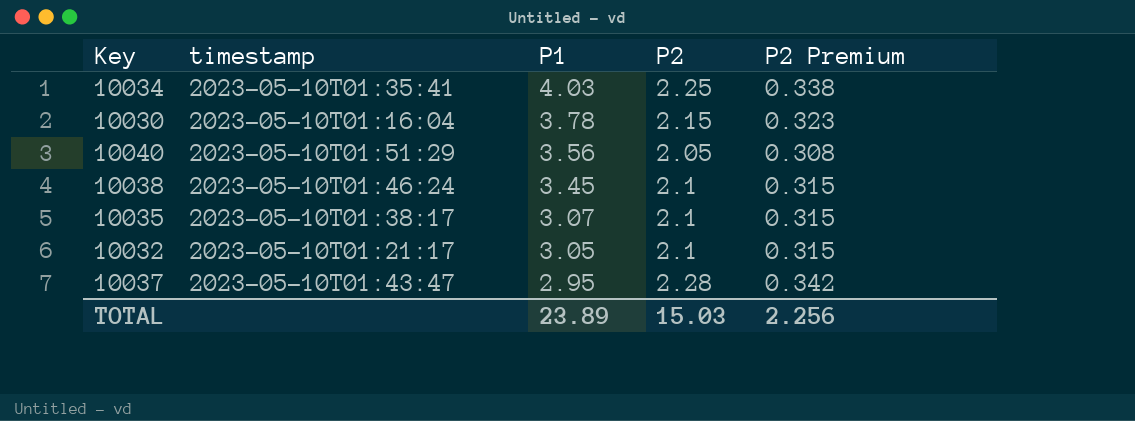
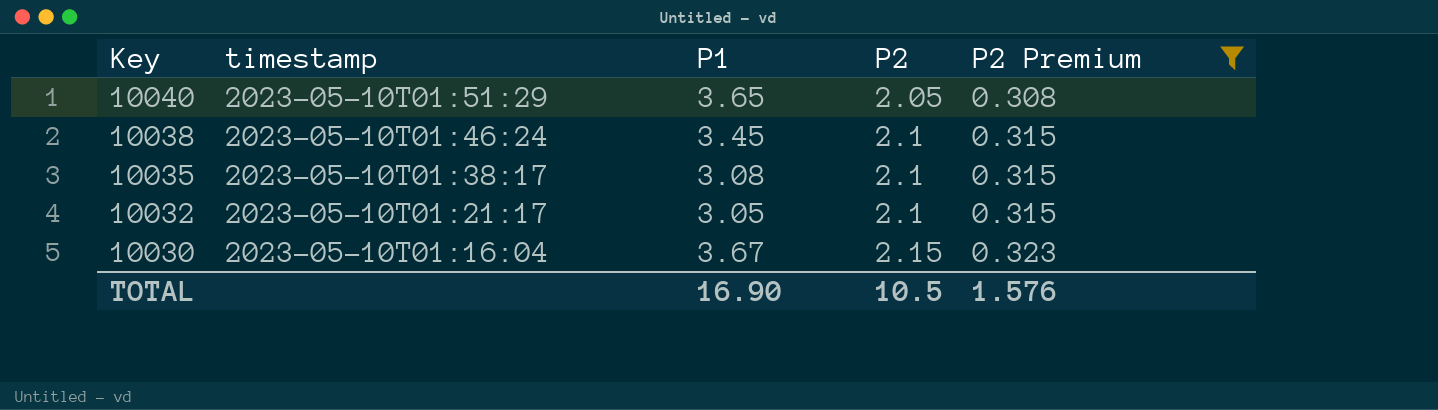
filter: none -> P2 Premium <= 0.323
row order: P1 descending -> Key descending
10040 | P1: 3.56 -> 3.65
10035 | P1: 3.07 -> 3.08
10030 | P1: 3.78 -> 3.67
TOTAL | P1: 23.89 -> 16.90
TOTAL | P2: 15.03 -> 10.5
TOTAL | P2 Premium: 2.256 -> 1.576

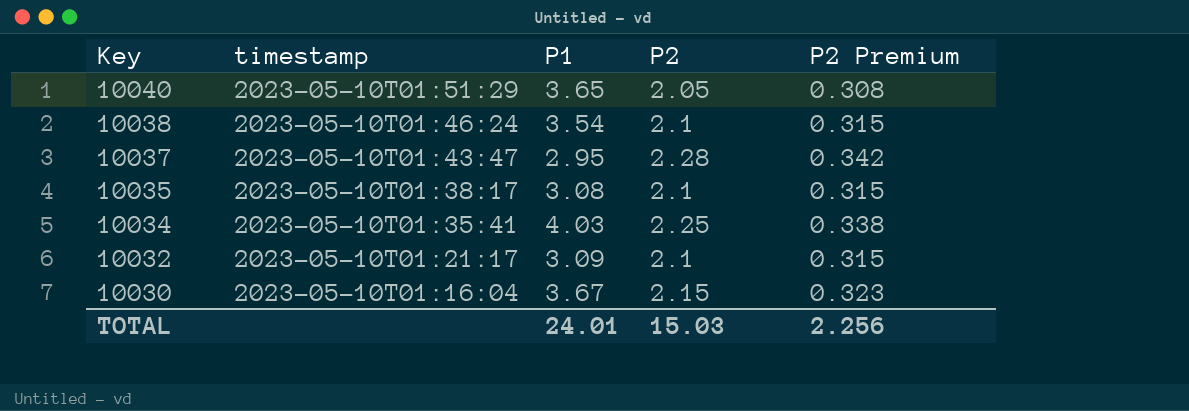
filter: P2 Premium <= 0.323 -> none
10038 | P1: 3.45 -> 3.54
10032 | P1: 3.05 -> 3.09
TOTAL | P1: 16.90 -> 24.01
TOTAL | P2: 10.5 -> 15.03
TOTAL | P2 Premium: 1.576 -> 2.256

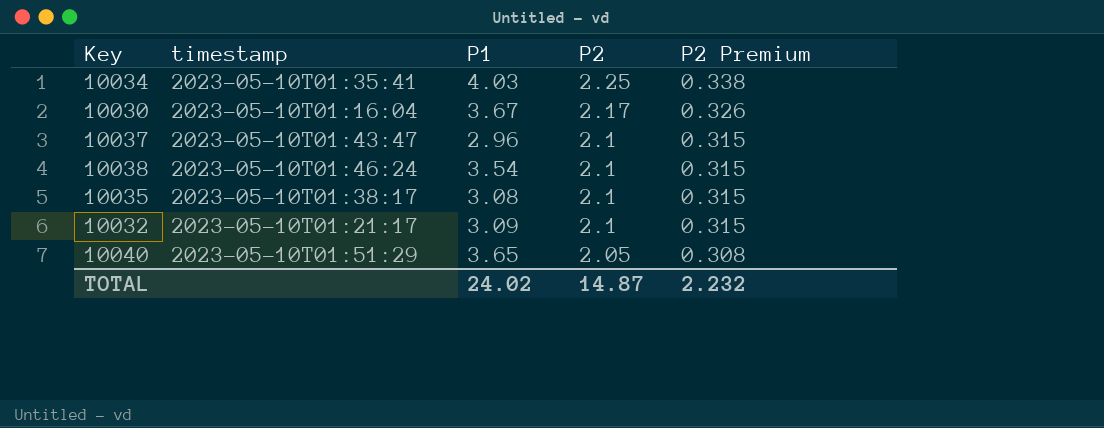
row order: Key descending -> P2 descending
10030 | P2: 2.15 -> 2.17
10030 | P2 Premium: 0.323 -> 0.326
10037 | P1: 2.95 -> 2.96
10037 | P2: 2.28 -> 2.1
10037 | P2 Premium: 0.342 -> 0.315
TOTAL | P1: 24.01 -> 24.02
TOTAL | P2: 15.03 -> 14.87
TOTAL | P2 Premium: 2.256 -> 2.232

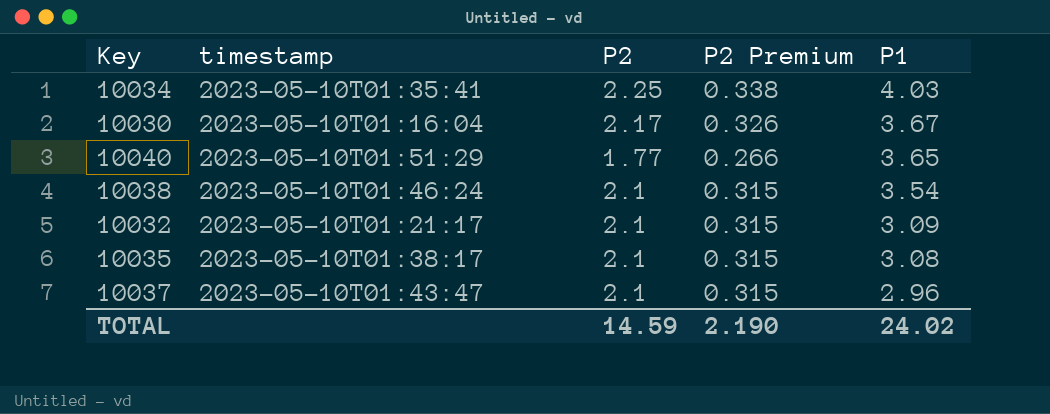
row order: P2 descending -> P1 descending
column P1 | position: 3 -> 5
10040 | P2: 2.05 -> 1.77
10040 | P2 Premium: 0.308 -> 0.266
TOTAL | P2: 14.87 -> 14.59
TOTAL | P2 Premium: 2.232 -> 2.190

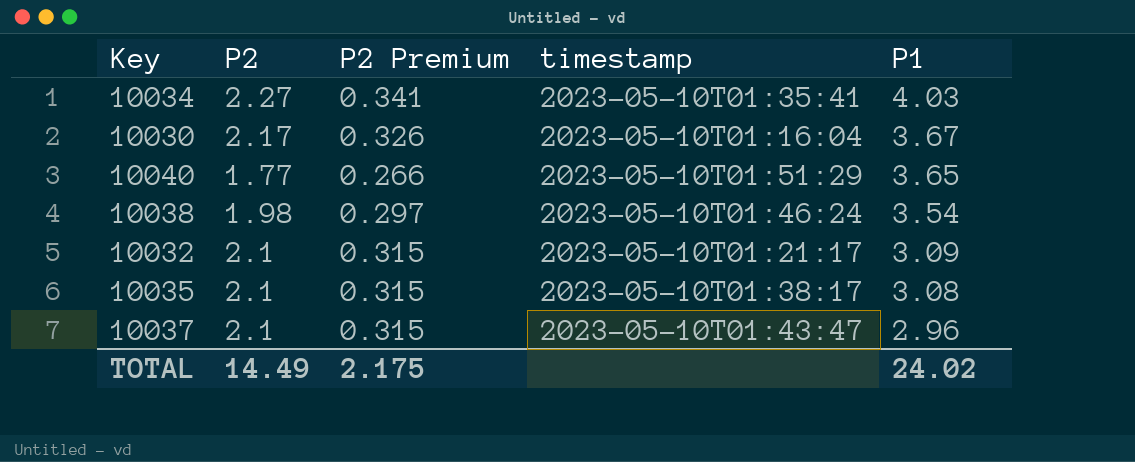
column timestamp | position: 2 -> 4
10034 | P2: 2.25 -> 2.27
10034 | P2 Premium: 0.338 -> 0.341
10038 | P2: 2.1 -> 1.98
10038 | P2 Premium: 0.315 -> 0.297
TOTAL | P2: 14.59 -> 14.49
TOTAL | P2 Premium: 2.190 -> 2.175

